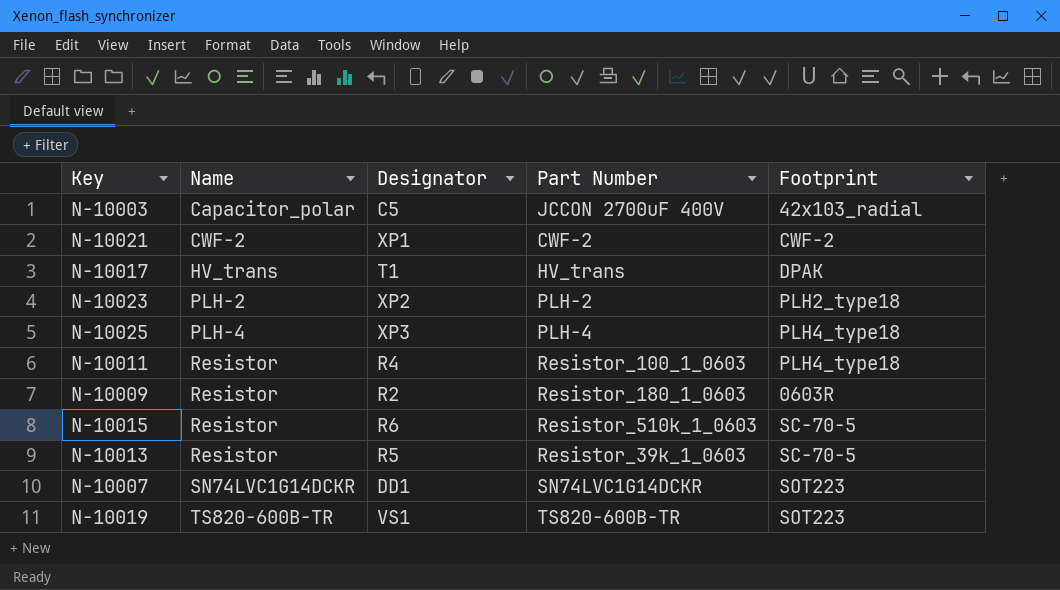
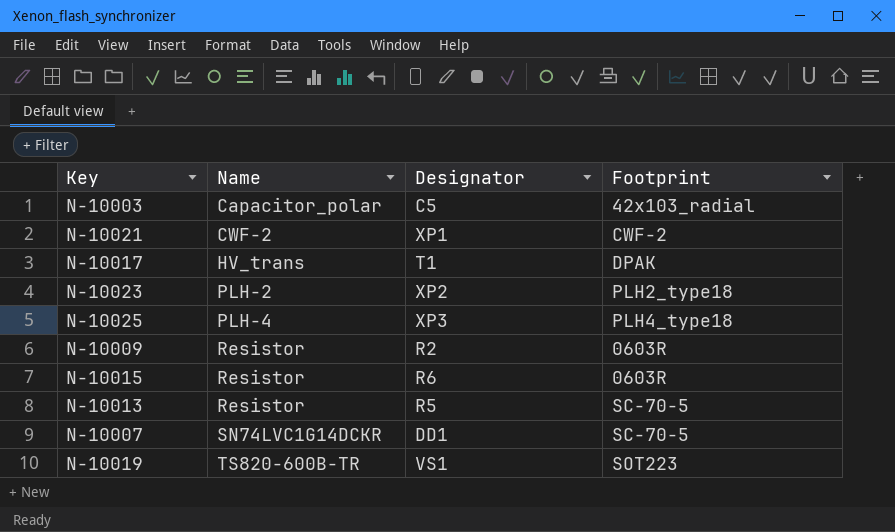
column Part Number | position: 4 -> none
row N-10011: Resistor | R4 | Resistor_100_1_0603 | PLH4_type18 -> none
N-10015 | Footprint: SC-70-5 -> 0603R
N-10007 | Footprint: SOT223 -> SC-70-5

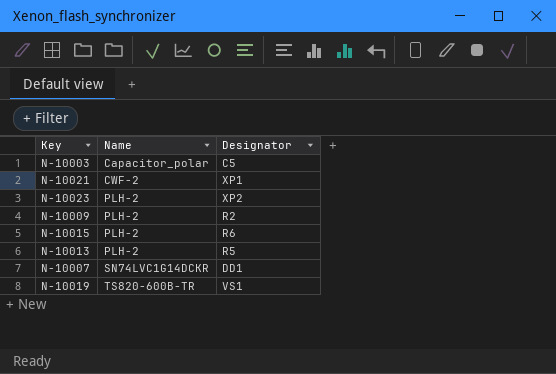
column Footprint | position: 4 -> none
row N-10017: HV_trans | T1 | DPAK -> none
row N-10025: PLH-4 | XP3 | PLH4_type18 -> none
N-10009 | Name: Resistor -> PLH-2
N-10015 | Name: Resistor -> PLH-2
N-10013 | Name: Resistor -> PLH-2

